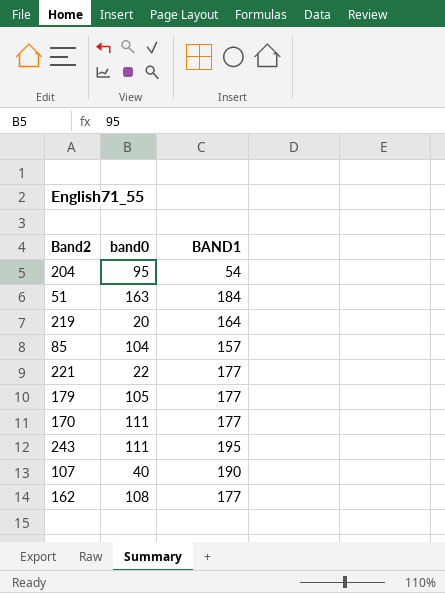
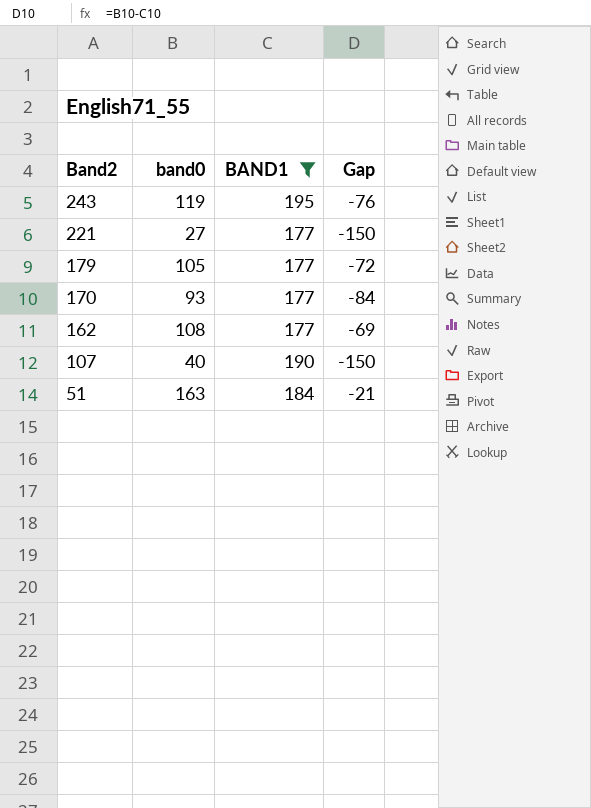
filter: none -> BAND1 >= 177
row order: none -> Band2 descending
column Gap | formula: none -> [band0] - [BAND1]
243 | band0: 111 -> 119
221 | band0: 22 -> 27
170 | band0: 111 -> 93

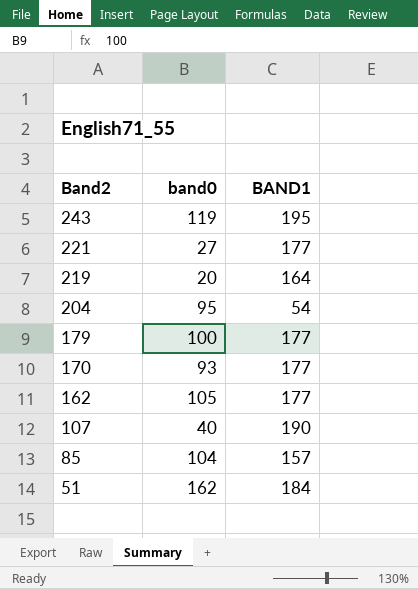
filter: BAND1 >= 177 -> none
column Gap | formula: [band0] - [BAND1] -> none
179 | band0: 105 -> 100
162 | band0: 108 -> 105
51 | band0: 163 -> 162

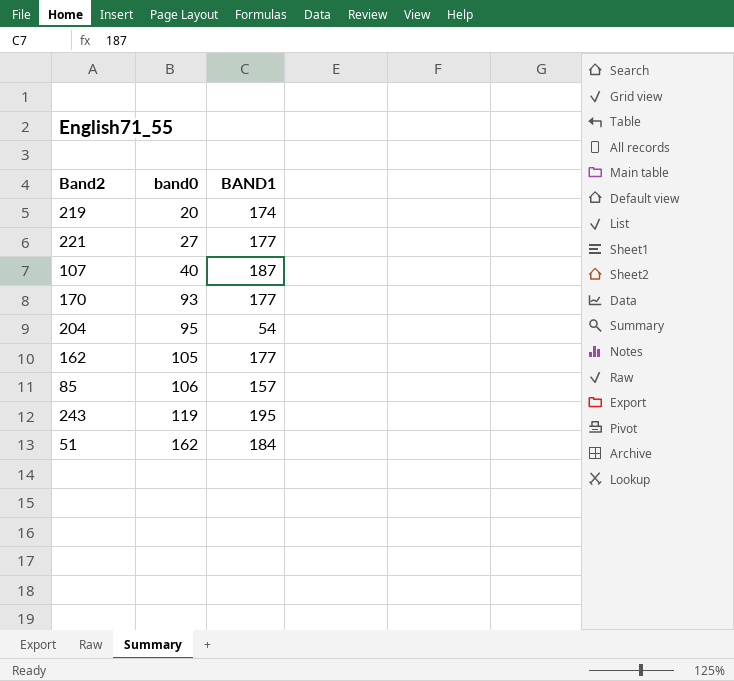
row order: Band2 descending -> band0 ascending
row 179: 100 | 177 -> none
219 | BAND1: 164 -> 174
107 | BAND1: 190 -> 187
85 | band0: 104 -> 106

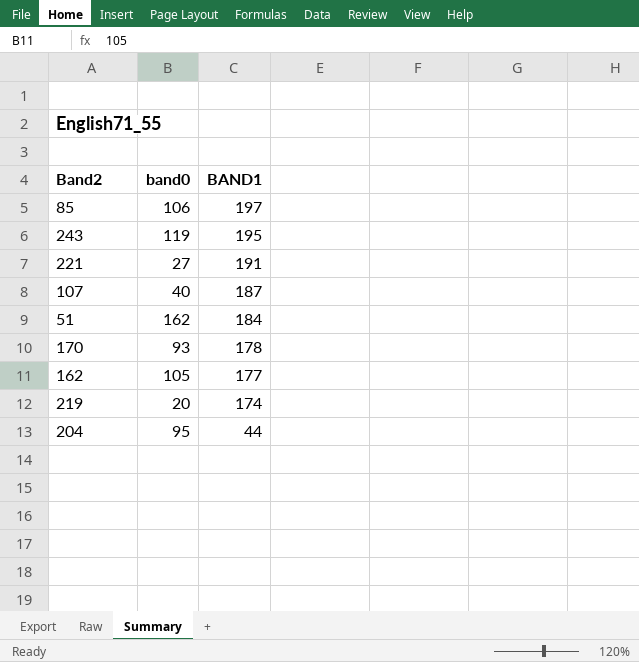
row order: band0 ascending -> BAND1 descending
85 | BAND1: 157 -> 197
221 | BAND1: 177 -> 191
170 | BAND1: 177 -> 178
204 | BAND1: 54 -> 44

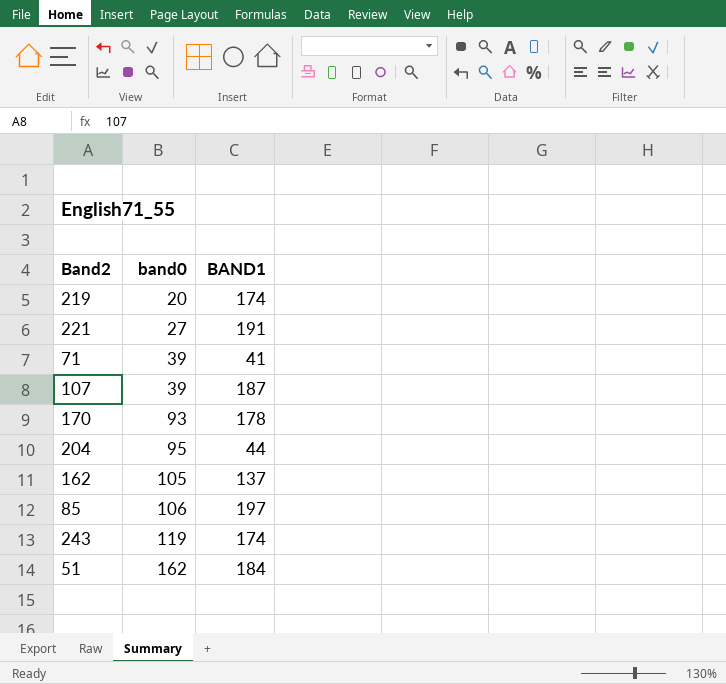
row order: BAND1 descending -> band0 ascending
row 71: none -> 39 | 41
107 | band0: 40 -> 39
162 | BAND1: 177 -> 137
243 | BAND1: 195 -> 174

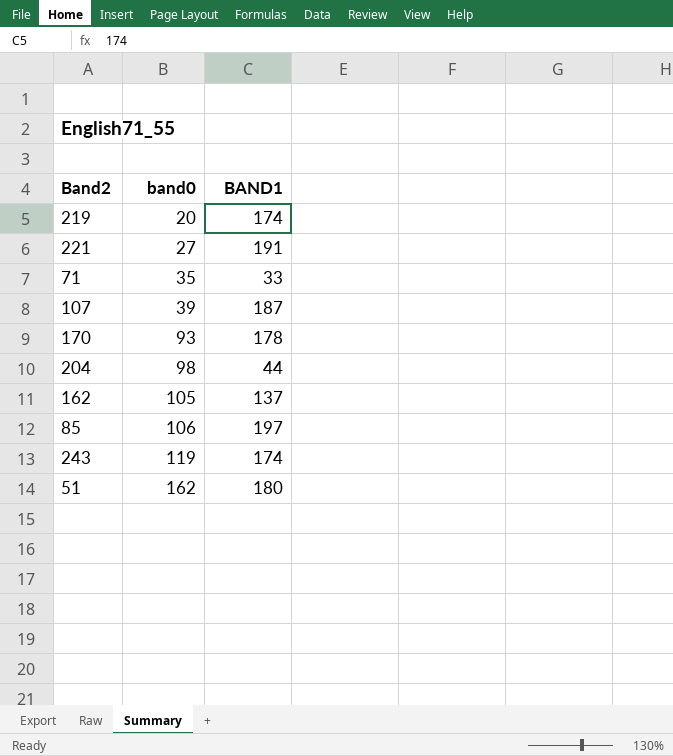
71 | band0: 39 -> 35
71 | BAND1: 41 -> 33
204 | band0: 95 -> 98
51 | BAND1: 184 -> 180

